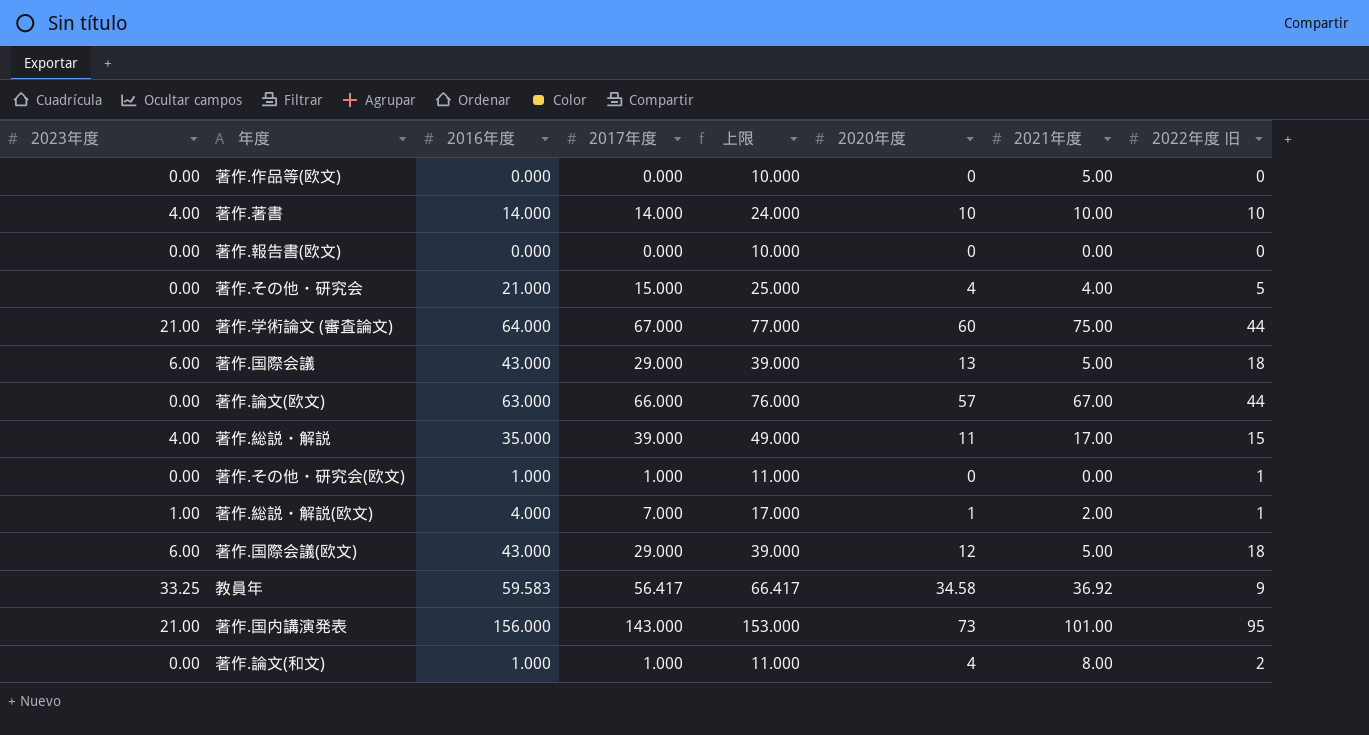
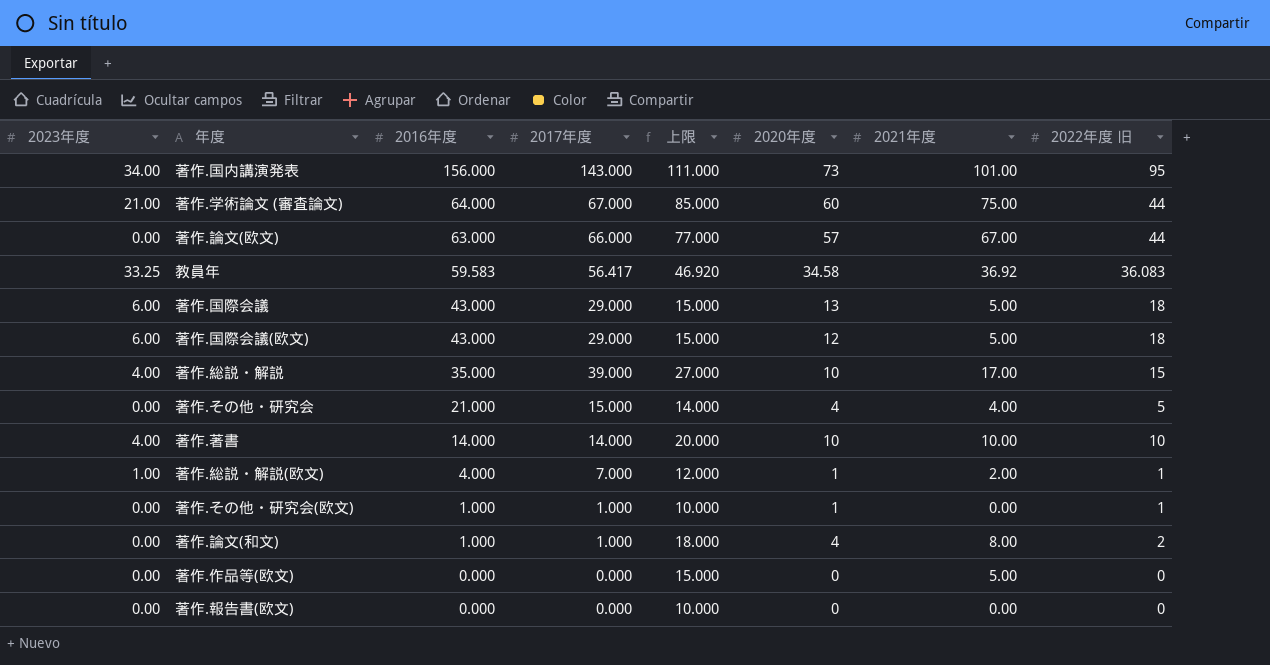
row order: none -> 2016年度 descending
column 上限 | formula: [2017年度] + 10 -> [2021年度] + 10
著作.国内講演発表 | 2023年度: 21.00 -> 34.00
教員年 | 2022年度 旧: 9 -> 36.083
著作.総説・解説 | 2020年度: 11 -> 10
著作.その他・研究会(欧文) | 2020年度: 0 -> 1

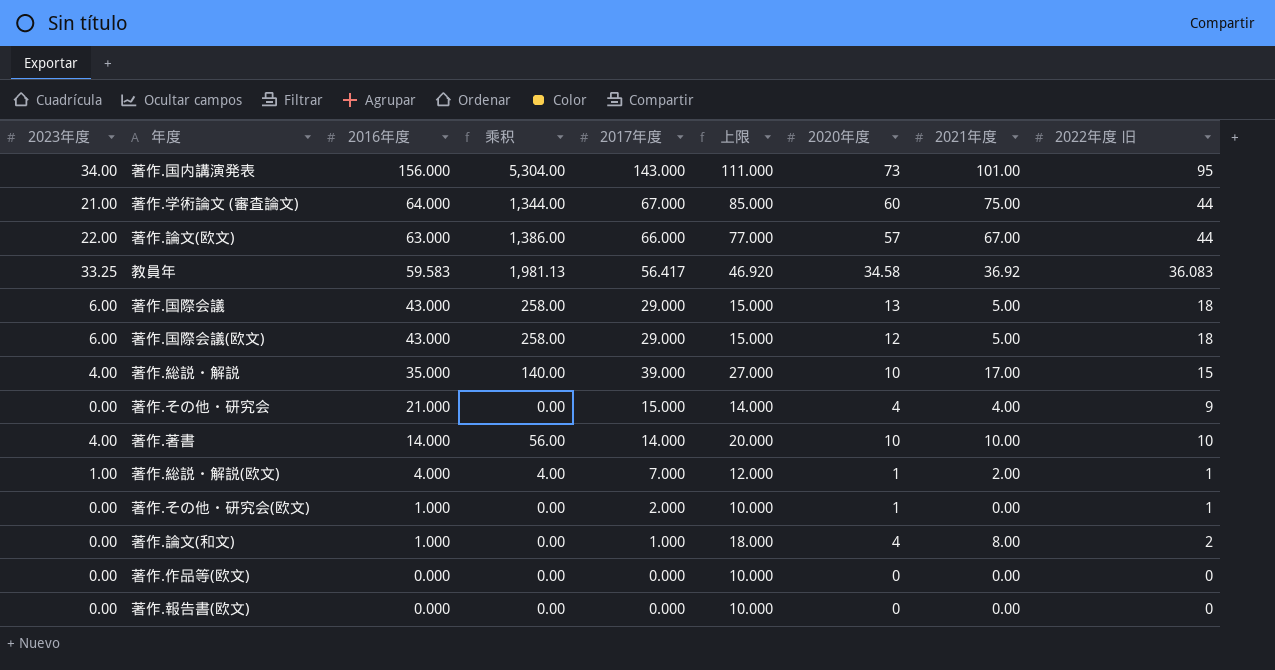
column 乘积 | formula: none -> [2023年度] * [2016年度]
著作.論文(欧文) | 2023年度: 0.00 -> 22.00
著作.その他・研究会 | 2022年度 旧: 5 -> 9
著作.その他・研究会(欧文) | 2017年度: 1.000 -> 2.000
著作.作品等(欧文) | 上限: 15.000 -> 10.000
著作.作品等(欧文) | 2021年度: 5.00 -> 0.00

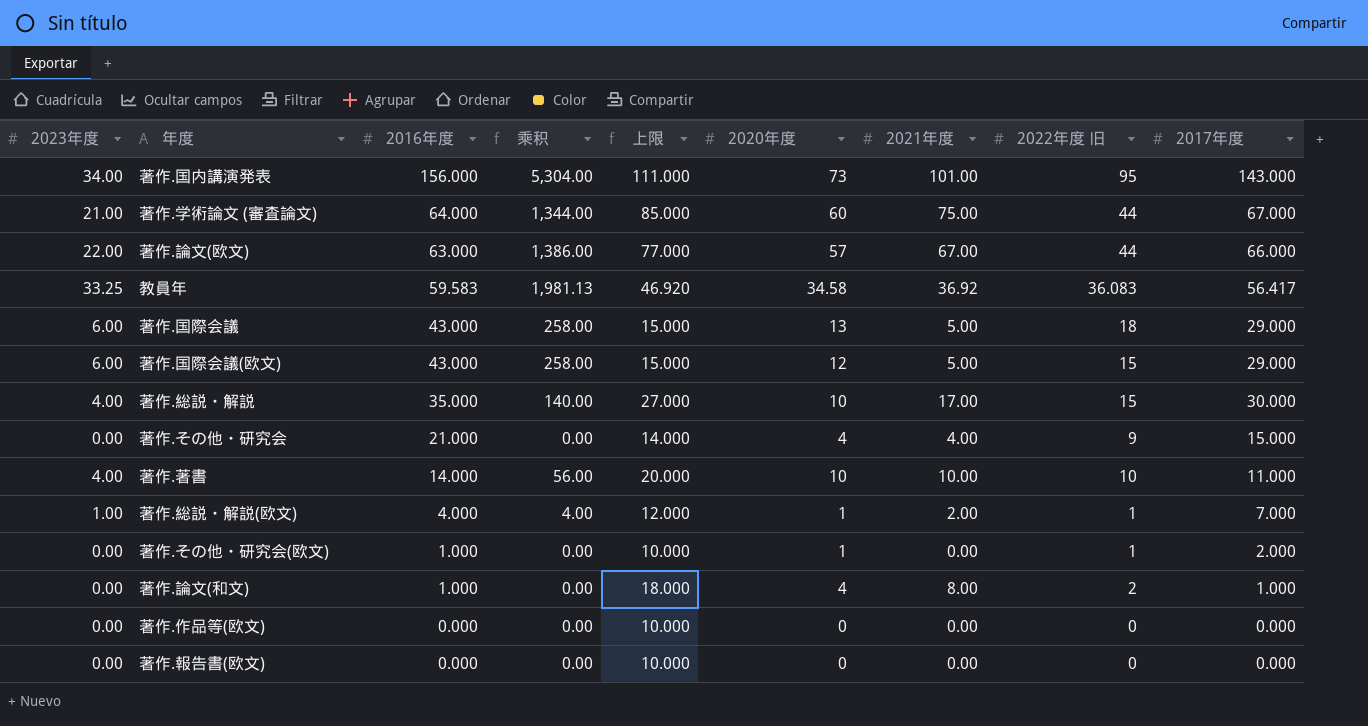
column 2017年度 | position: 5 -> 9
著作.国際会議(欧文) | 2022年度 旧: 18 -> 15
著作.総説・解説 | 2017年度: 39.000 -> 30.000
著作.著書 | 2017年度: 14.000 -> 11.000

